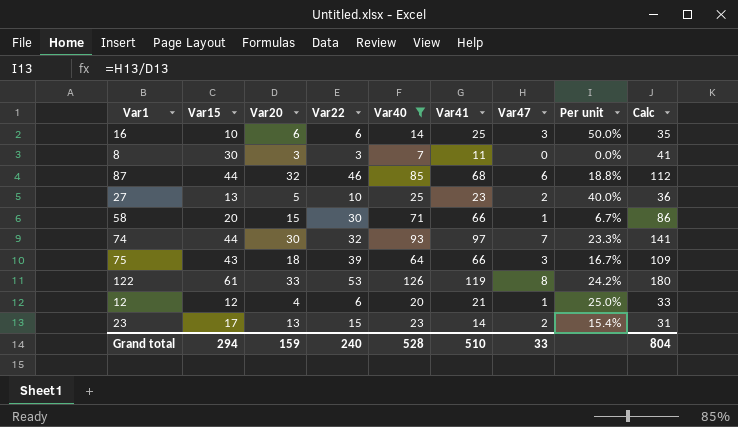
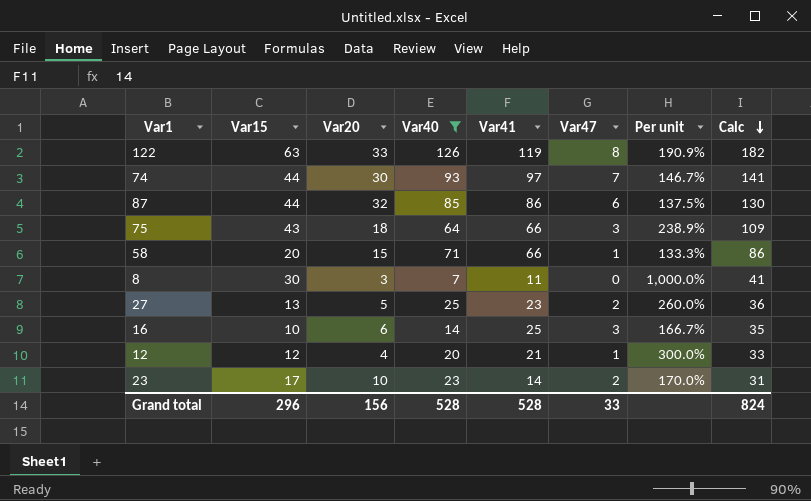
row order: none -> Calc descending
column Var22 | position: 4 -> none
column Per unit | formula: [Var47] / [Var20] -> [Var15] / [Var20]
122 | Var15: 61 -> 63
122 | Calc: 180 -> 182
87 | Var41: 68 -> 86
87 | Calc: 112 -> 130
23 | Var20: 13 -> 10
Grand total | Var15: 294 -> 296
Grand total | Var20: 159 -> 156
Grand total | Var41: 510 -> 528
Grand total | Calc: 804 -> 824

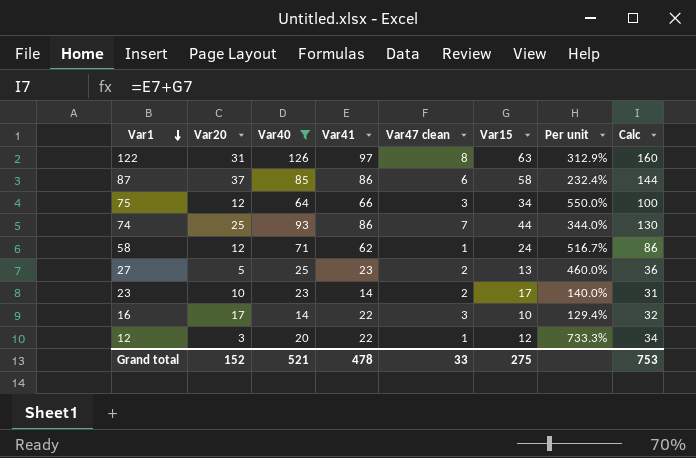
row order: Calc descending -> Var1 descending
column name: Var47 -> Var47 clean
column Var15 | position: 2 -> 6
column Per unit | formula: [Var15] / [Var20] -> [Var41] / [Var20]
row 8: 30 | 3 | 7 | 11 | 0 | 1,000.0% | 41 -> none
122 | Var20: 33 -> 31
122 | Var41: 119 -> 97
122 | Calc: 182 -> 160
87 | Var20: 32 -> 37
87 | Var15: 44 -> 58
87 | Calc: 130 -> 144
75 | Var20: 18 -> 12
75 | Var15: 43 -> 34
75 | Calc: 109 -> 100
74 | Var20: 30 -> 25
74 | Var41: 97 -> 86
74 | Calc: 141 -> 130
58 | Var20: 15 -> 12
58 | Var41: 66 -> 62
58 | Var15: 20 -> 24
16 | Var20: 6 -> 17
16 | Var41: 25 -> 22
16 | Calc: 35 -> 32
12 | Var20: 4 -> 3
12 | Var41: 21 -> 22
12 | Calc: 33 -> 34
Grand total | Var20: 156 -> 152
Grand total | Var40: 528 -> 521
Grand total | Var41: 528 -> 478
Grand total | Var15: 296 -> 275
Grand total | Calc: 824 -> 753

